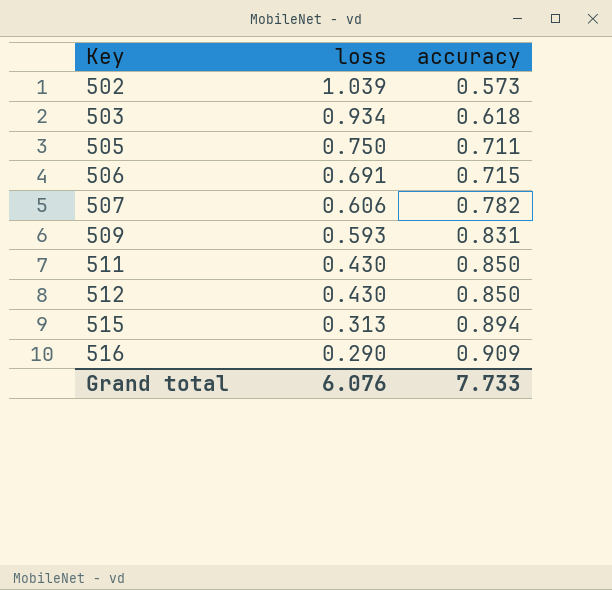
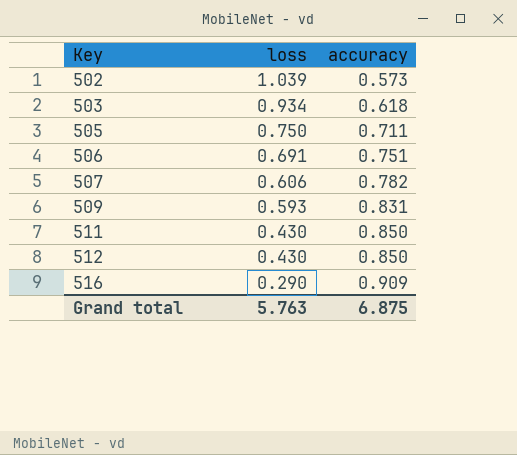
row 515: 0.313 | 0.894 -> none
506 | accuracy: 0.715 -> 0.751
Grand total | loss: 6.076 -> 5.763
Grand total | accuracy: 7.733 -> 6.875

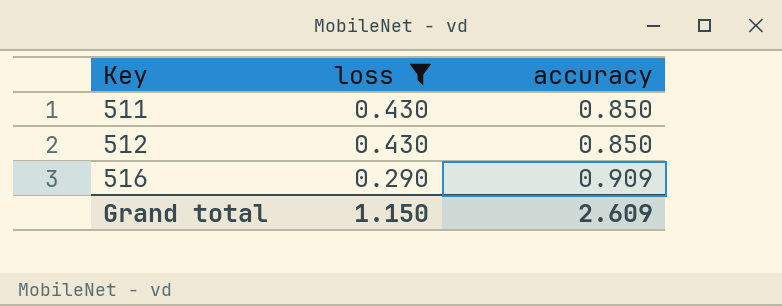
filter: none -> loss <= 0.430
Grand total | loss: 5.763 -> 1.150
Grand total | accuracy: 6.875 -> 2.609

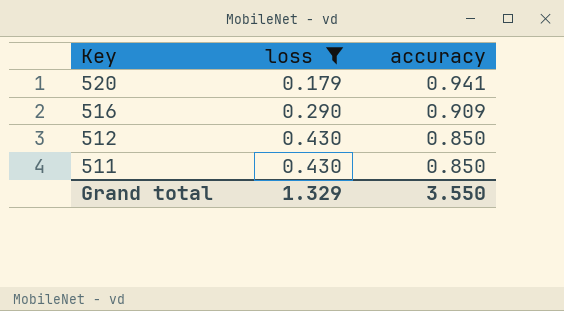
row order: Key ascending -> Key descending
row 520: none -> 0.179 | 0.941
Grand total | loss: 1.150 -> 1.329
Grand total | accuracy: 2.609 -> 3.550

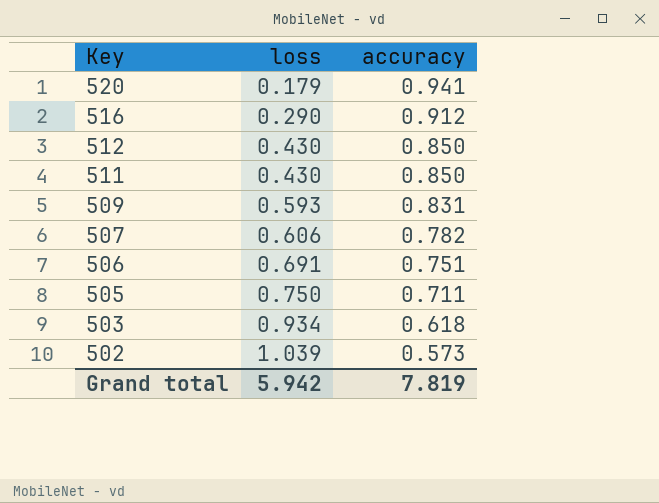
filter: loss <= 0.430 -> none
516 | accuracy: 0.909 -> 0.912
Grand total | loss: 1.329 -> 5.942
Grand total | accuracy: 3.550 -> 7.819

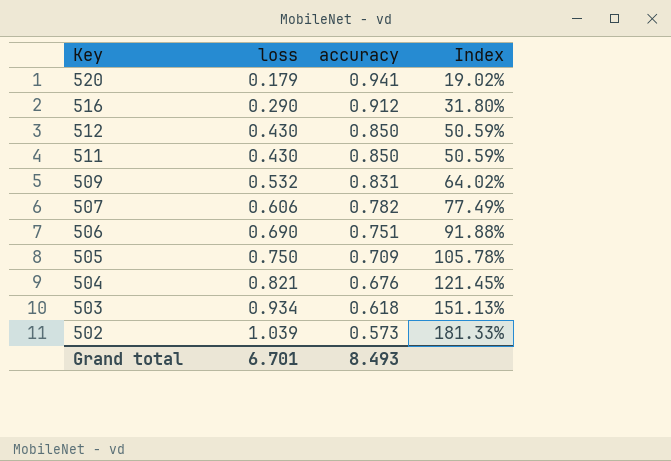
column Index | formula: none -> [loss] / [accuracy]
509 | loss: 0.593 -> 0.532
506 | loss: 0.691 -> 0.690
505 | accuracy: 0.711 -> 0.709
row 504: none -> 0.821 | 0.676 | 121.45%
Grand total | loss: 5.942 -> 6.701
Grand total | accuracy: 7.819 -> 8.493

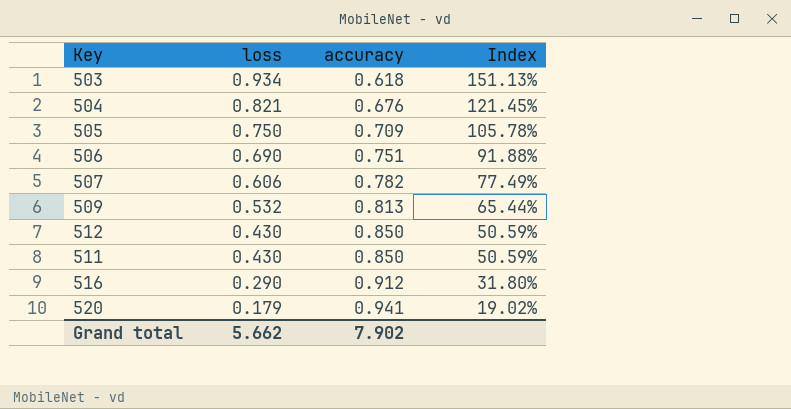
row order: Key descending -> loss descending
row 502: 1.039 | 0.573 | 181.33% -> none
509 | accuracy: 0.831 -> 0.813
509 | Index: 64.02% -> 65.44%
Grand total | loss: 6.701 -> 5.662
Grand total | accuracy: 8.493 -> 7.902

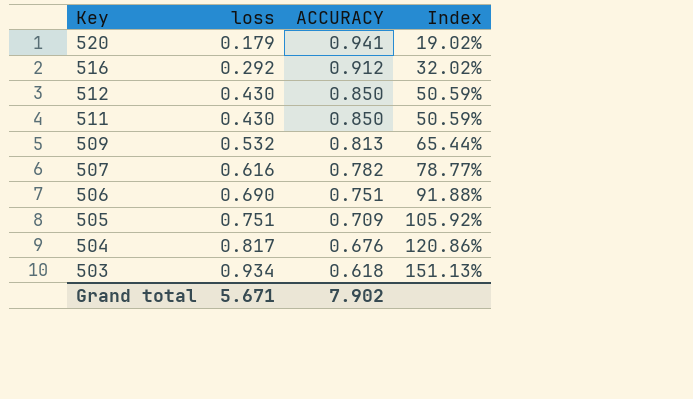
row order: loss descending -> Key descending
column name: accuracy -> ACCURACY
516 | loss: 0.290 -> 0.292
516 | Index: 31.80% -> 32.02%
507 | loss: 0.606 -> 0.616
507 | Index: 77.49% -> 78.77%
505 | loss: 0.750 -> 0.751
505 | Index: 105.78% -> 105.92%
504 | loss: 0.821 -> 0.817
504 | Index: 121.45% -> 120.86%
Grand total | loss: 5.662 -> 5.671

